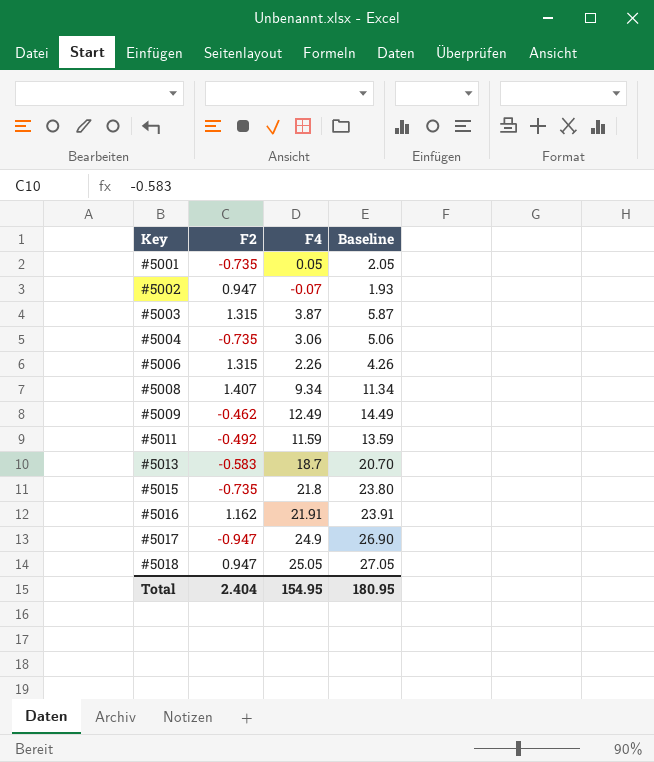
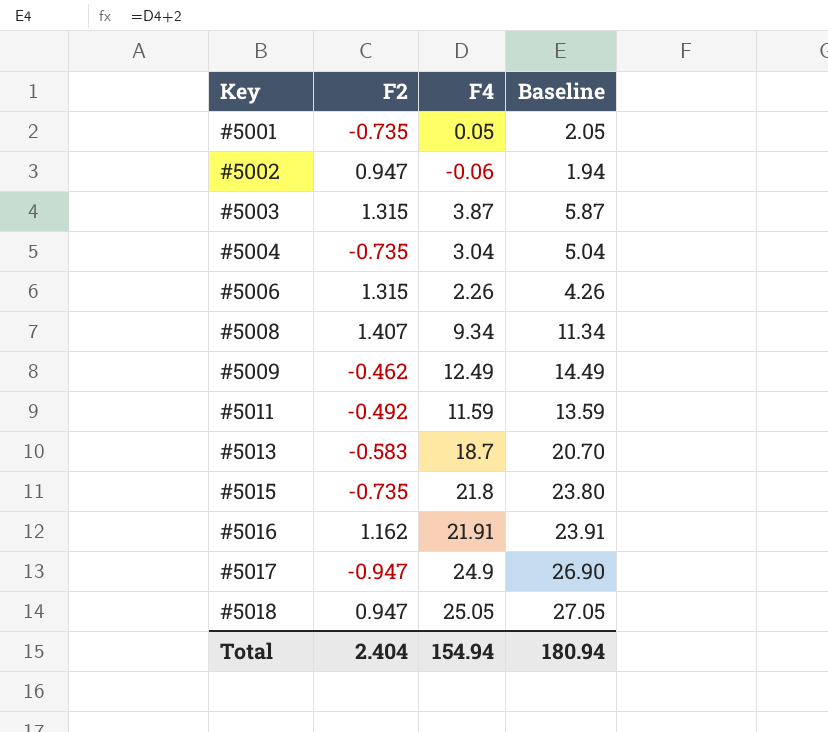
#5002 | F4: -0.07 -> -0.06
#5002 | Baseline: 1.93 -> 1.94
#5004 | F4: 3.06 -> 3.04
#5004 | Baseline: 5.06 -> 5.04
Total | F4: 154.95 -> 154.94
Total | Baseline: 180.95 -> 180.94

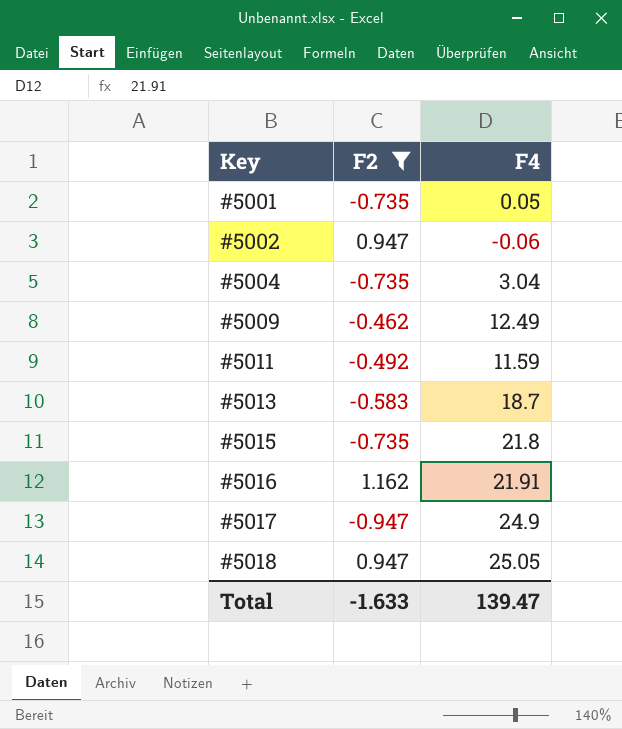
filter: none -> F2 <= 1.162
column Baseline | formula: [F4] + 2 -> none
Total | F2: 2.404 -> -1.633
Total | F4: 154.94 -> 139.47

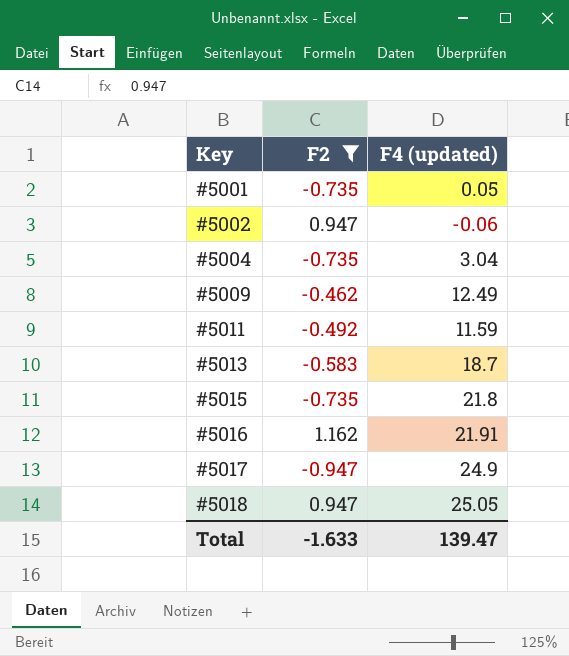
column name: F4 -> F4 (updated)

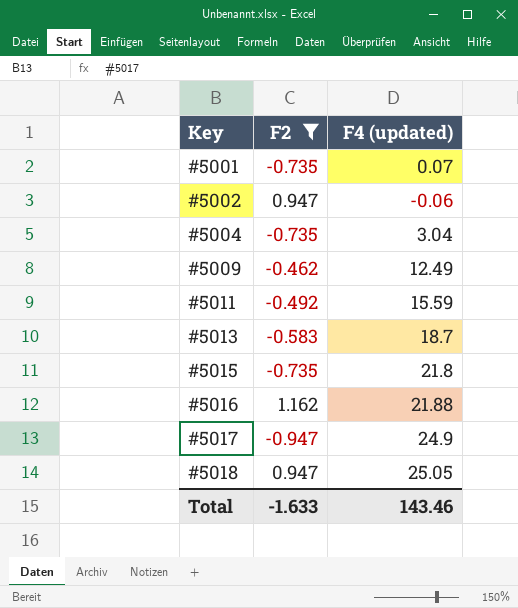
#5001 | F4 (updated): 0.05 -> 0.07
#5011 | F4 (updated): 11.59 -> 15.59
#5016 | F4 (updated): 21.91 -> 21.88
Total | F4 (updated): 139.47 -> 143.46

